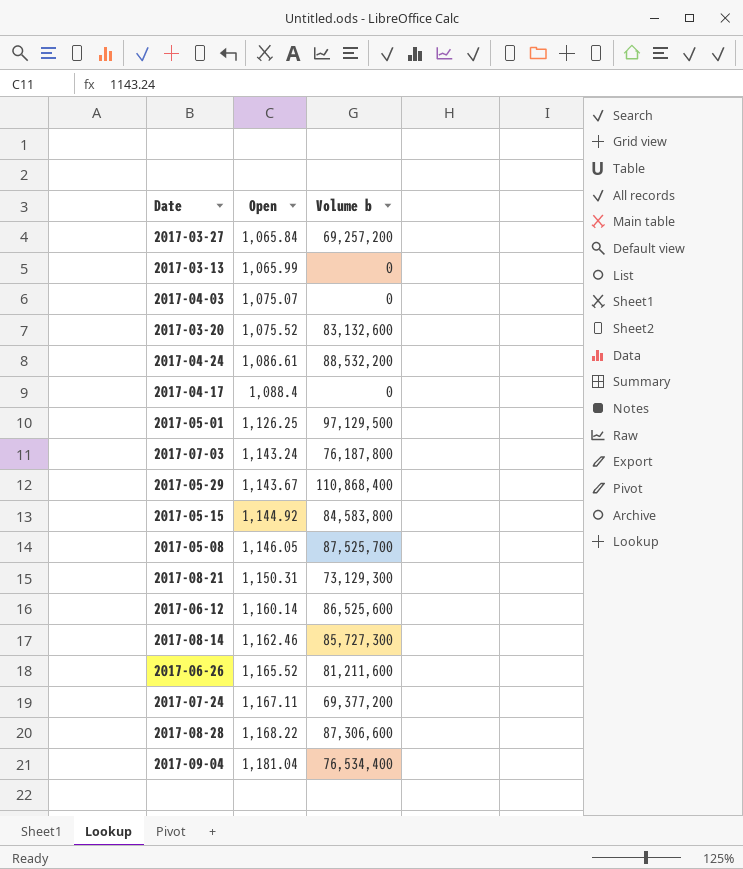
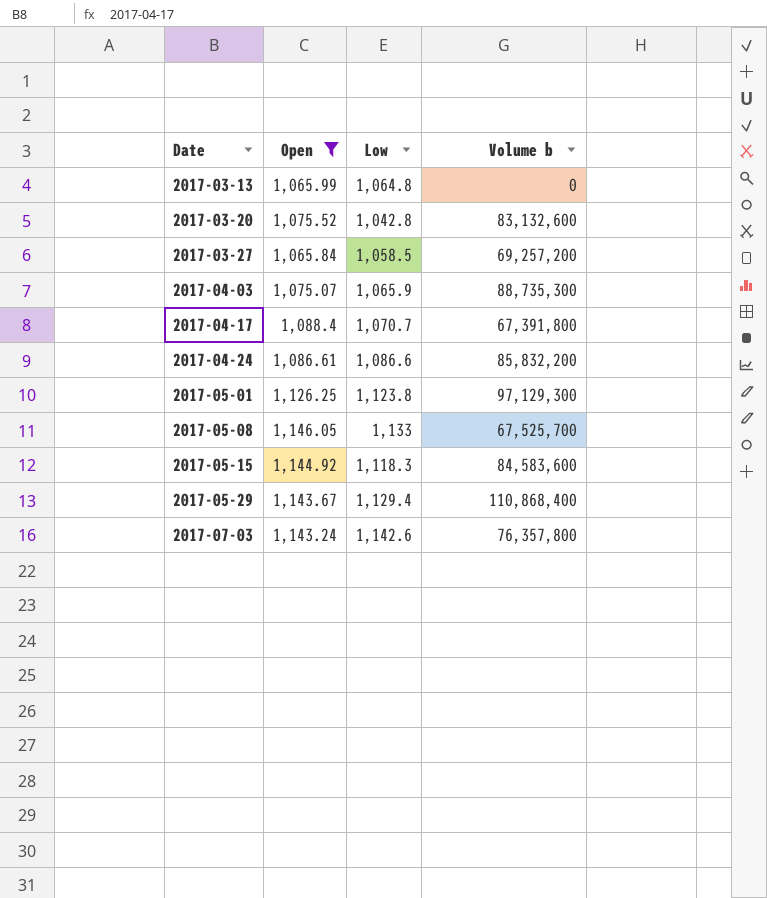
filter: none -> Open <= 1,146.05
row order: Open ascending -> Date ascending
column Low | position: none -> 3
2017-04-03 | Volume b: 0 -> 88,735,300
2017-04-17 | Volume b: 0 -> 67,391,800
2017-04-24 | Volume b: 88,532,200 -> 85,832,200
2017-05-01 | Volume b: 97,129,500 -> 97,129,300
2017-05-08 | Volume b: 87,525,700 -> 67,525,700
2017-05-15 | Volume b: 84,583,800 -> 84,583,600
2017-07-03 | Volume b: 76,187,800 -> 76,357,800

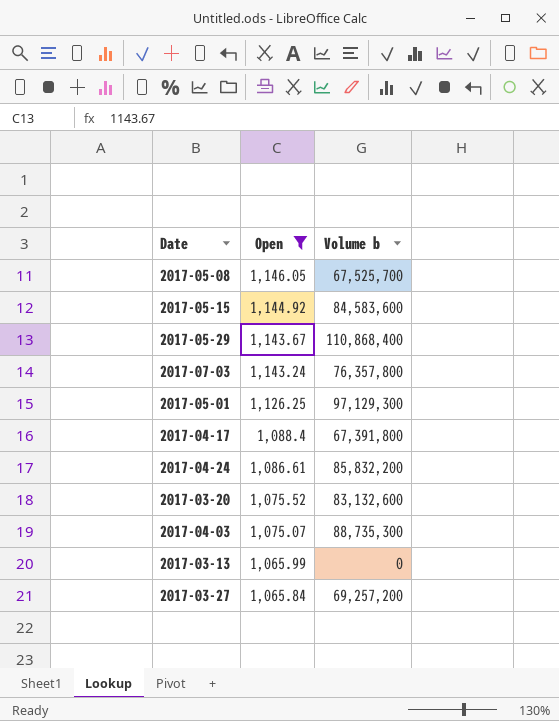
row order: Date ascending -> Open descending
column Low | position: 3 -> none

